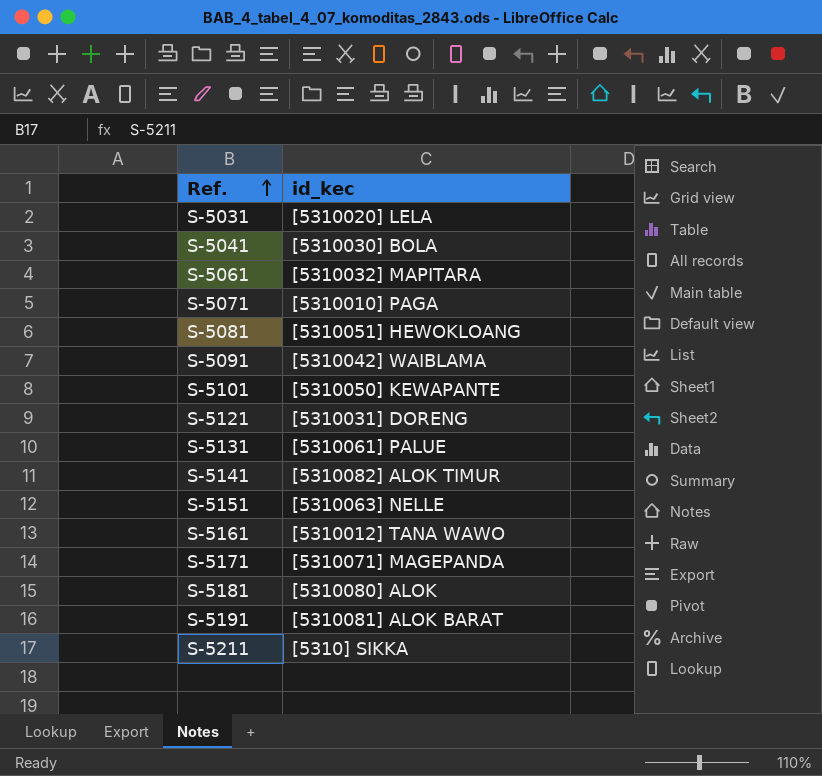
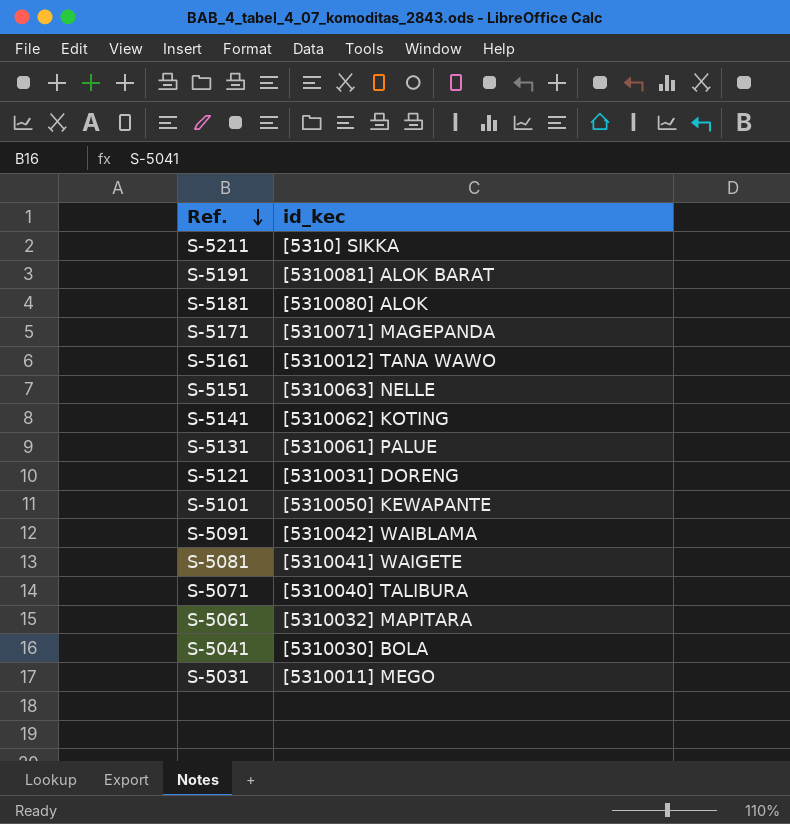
row order: Ref. ascending -> Ref. descending
S-5141 | id_kec: [5310082] ALOK TIMUR -> [5310062] KOTING
S-5081 | id_kec: [5310051] HEWOKLOANG -> [5310041] WAIGETE
S-5071 | id_kec: [5310010] PAGA -> [5310040] TALIBURA
S-5031 | id_kec: [5310020] LELA -> [5310011] MEGO

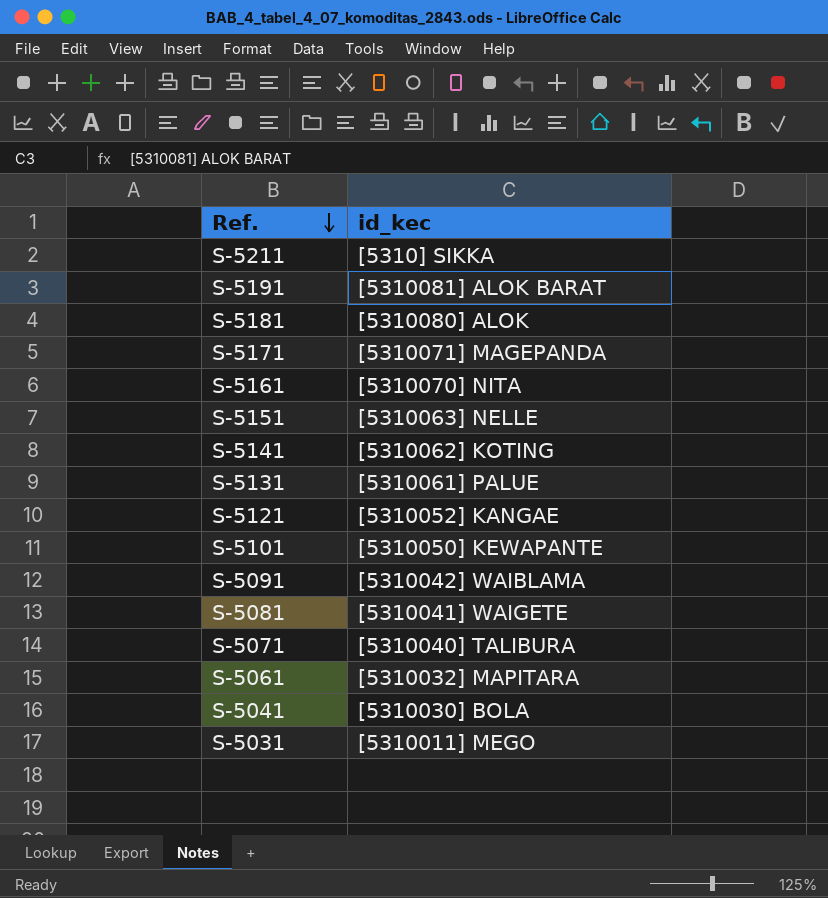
S-5161 | id_kec: [5310012] TANA WAWO -> [5310070] NITA
S-5121 | id_kec: [5310031] DORENG -> [5310052] KANGAE

